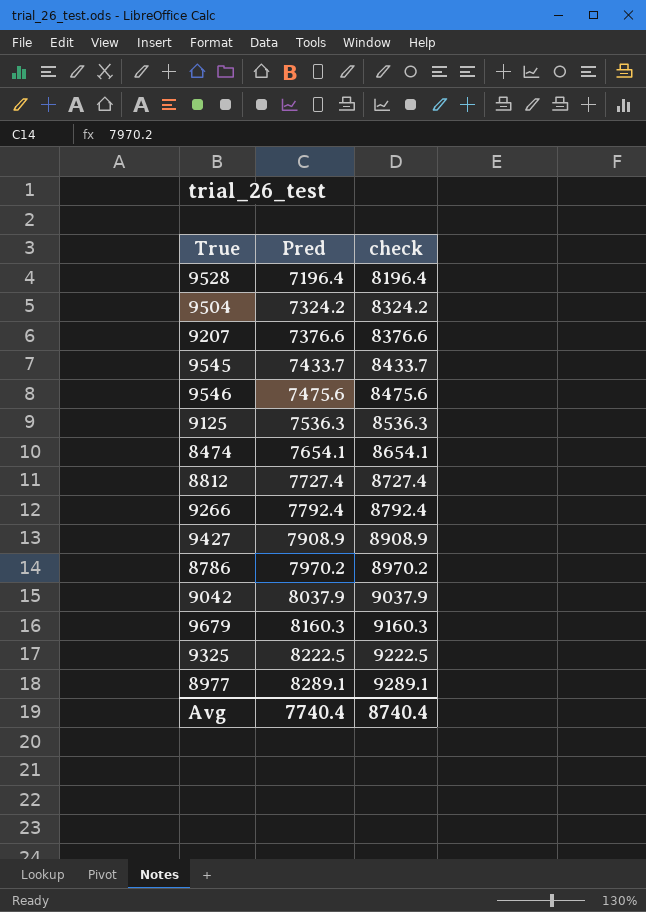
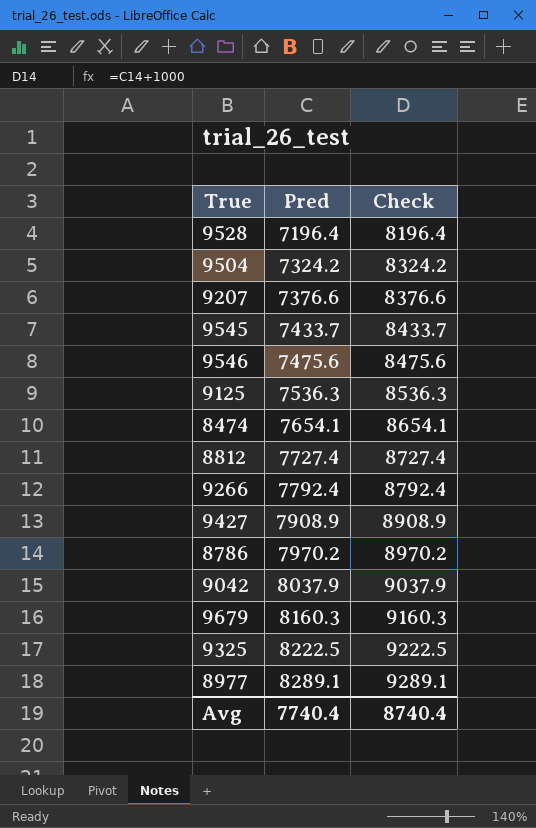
column name: check -> Check

